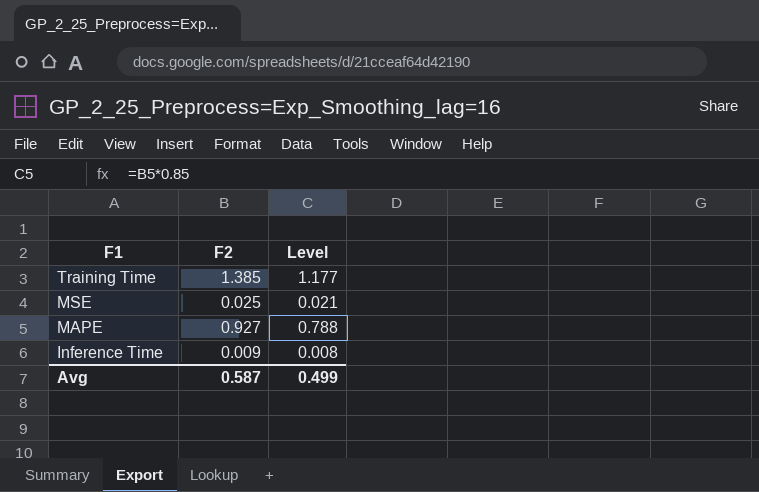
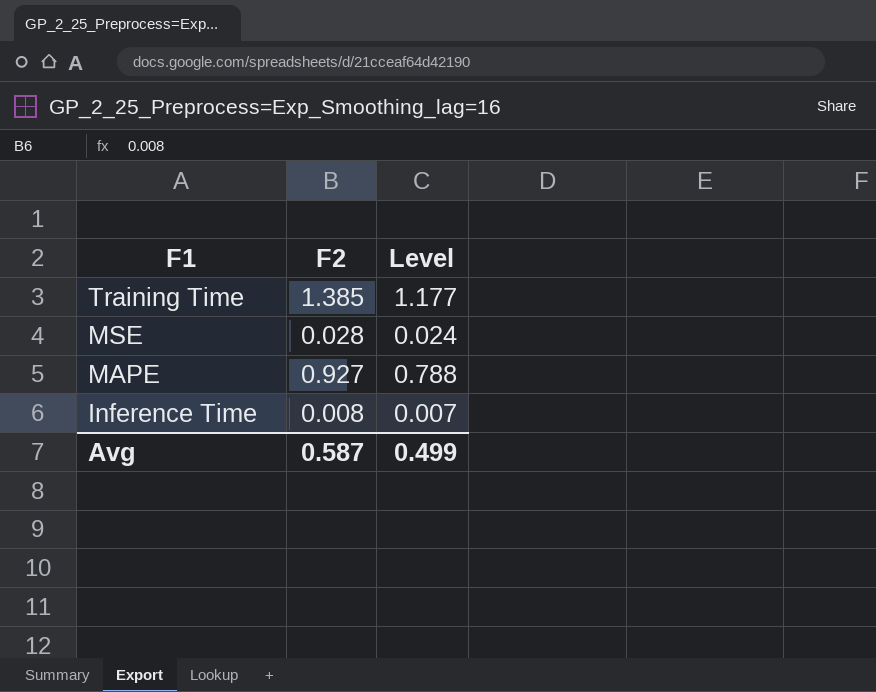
MSE | F2: 0.025 -> 0.028
MSE | Level: 0.021 -> 0.024
Inference Time | F2: 0.009 -> 0.008
Inference Time | Level: 0.008 -> 0.007

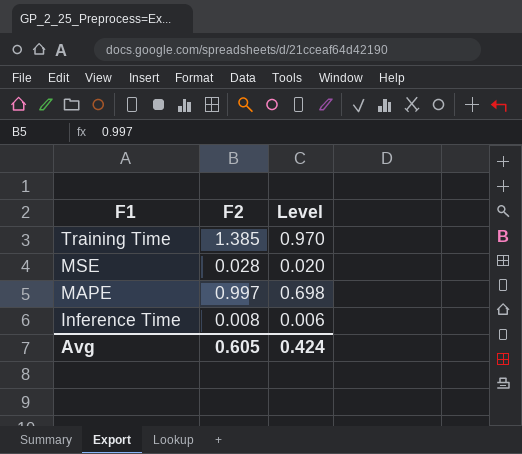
column Level | formula: [F2] * 0.85 -> [F2] * 0.7
MAPE | F2: 0.927 -> 0.997
Avg | F2: 0.587 -> 0.605
Avg | Level: 0.499 -> 0.424

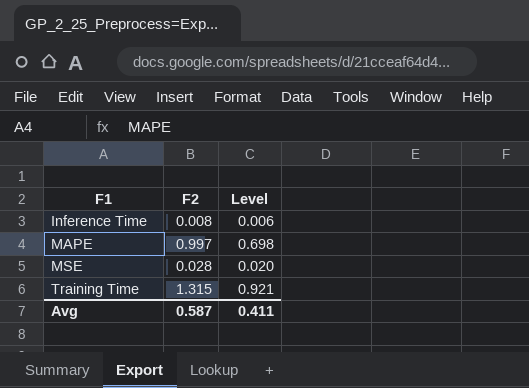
row order: F1 descending -> F1 ascending
Training Time | F2: 1.385 -> 1.315
Training Time | Level: 0.970 -> 0.921
Avg | F2: 0.605 -> 0.587
Avg | Level: 0.424 -> 0.411

